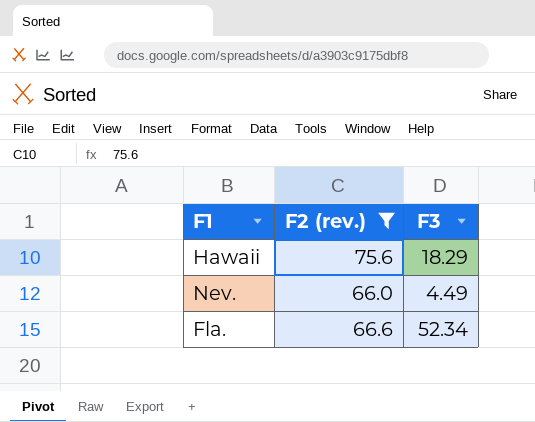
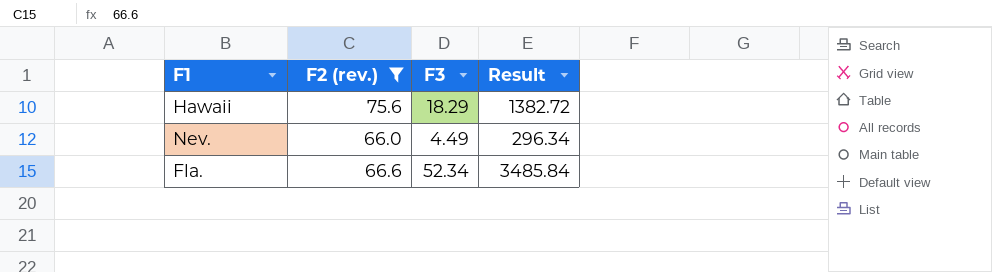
column Result | formula: none -> [F2 (rev.)] * [F3]

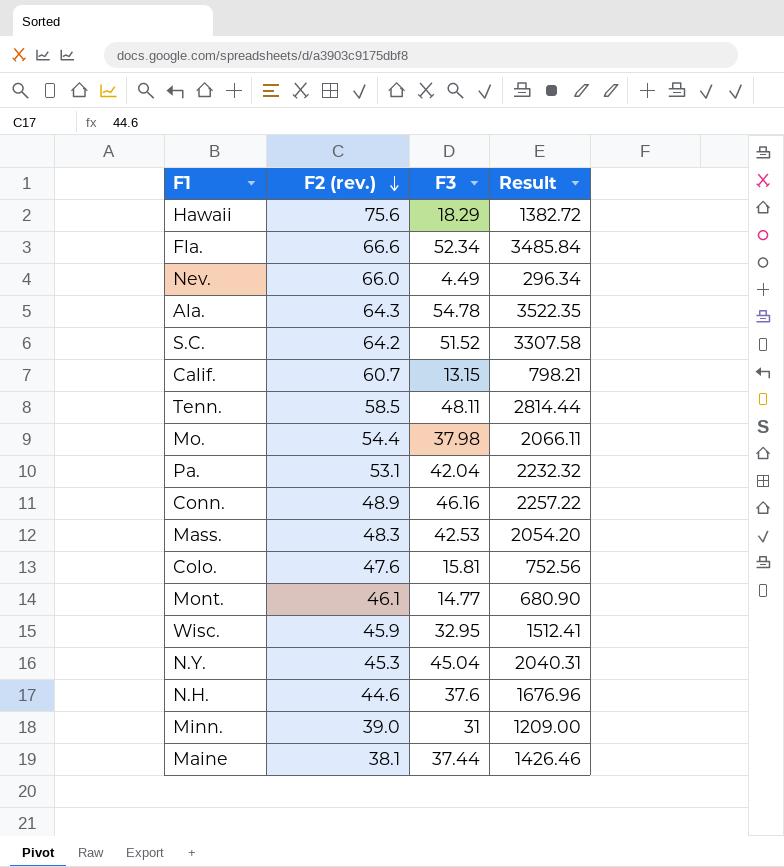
filter: F2 (rev.) >= 66.0 -> none
row order: none -> F2 (rev.) descending

